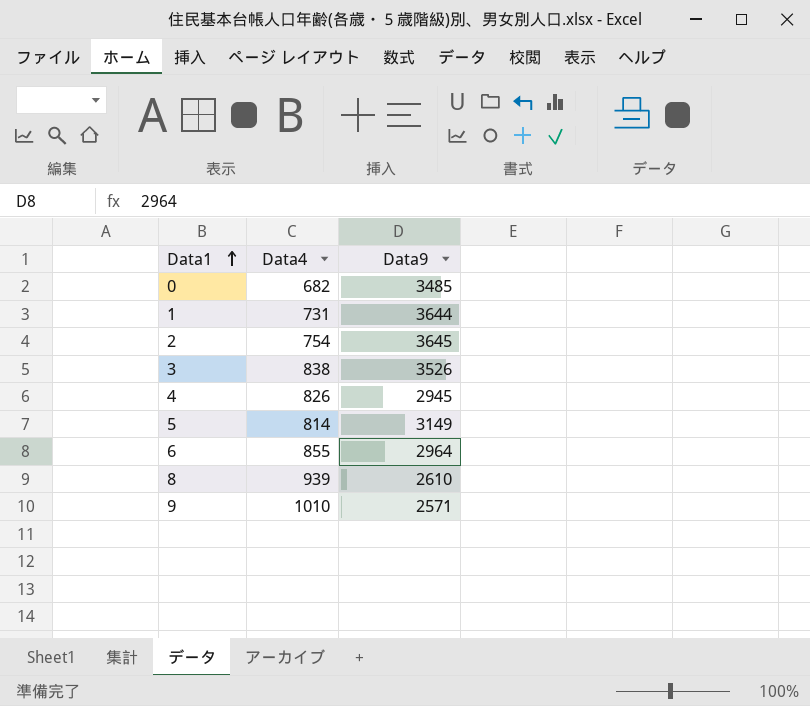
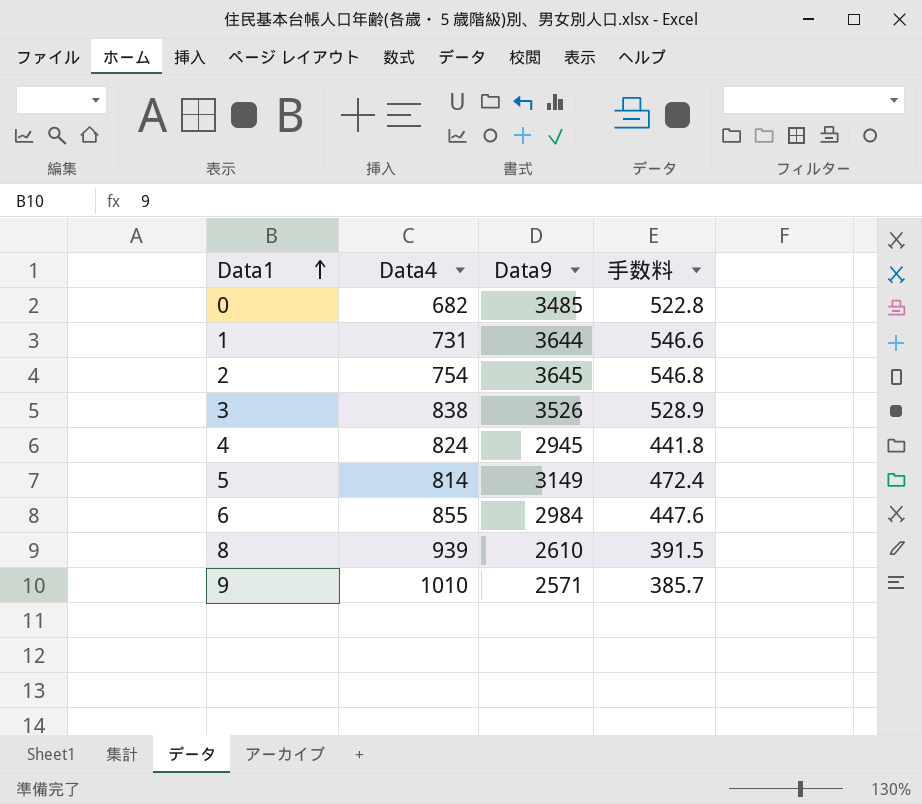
column 手数料 | formula: none -> [Data9] * 0.15
4 | Data4: 826 -> 824
6 | Data9: 2964 -> 2984

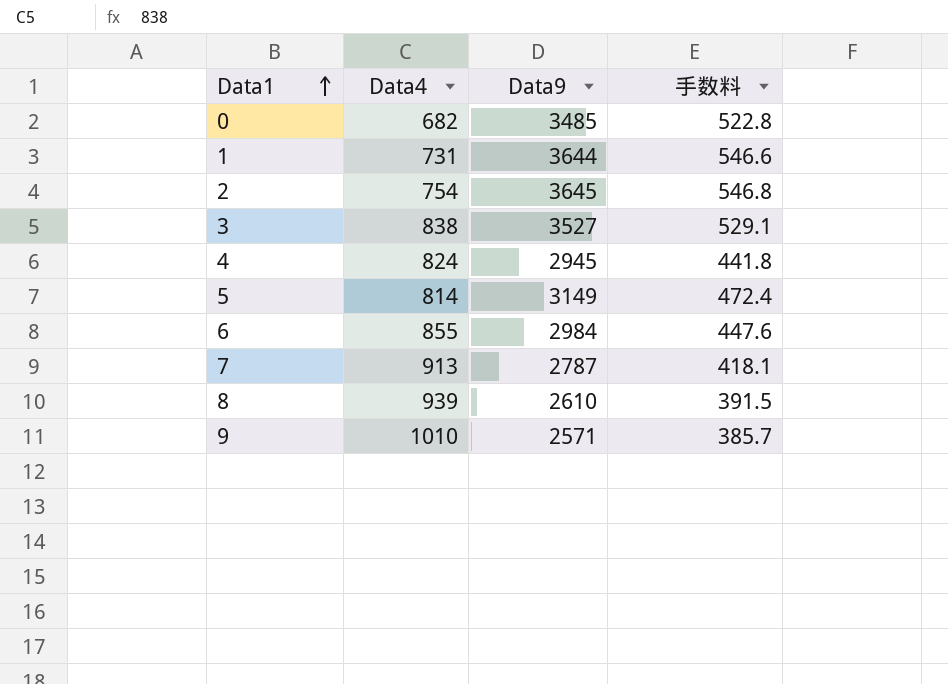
3 | Data9: 3526 -> 3527
3 | 手数料: 528.9 -> 529.1
row 7: none -> 913 | 2787 | 418.1

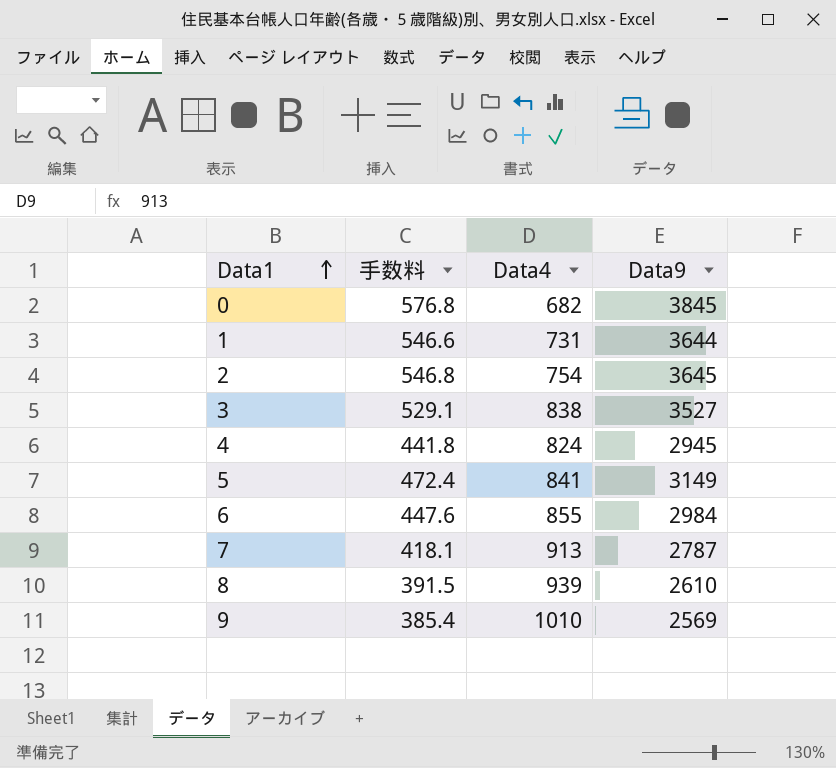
column 手数料 | position: 4 -> 2
0 | 手数料: 522.8 -> 576.8
0 | Data9: 3485 -> 3845
5 | Data4: 814 -> 841
9 | 手数料: 385.7 -> 385.4
9 | Data9: 2571 -> 2569

